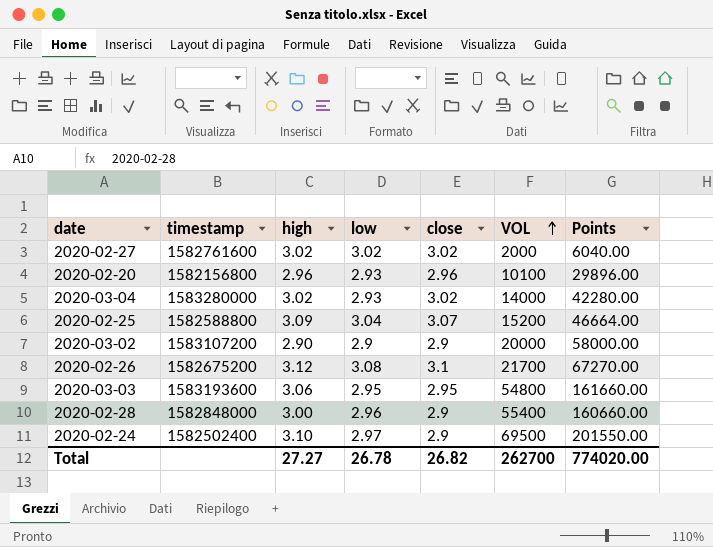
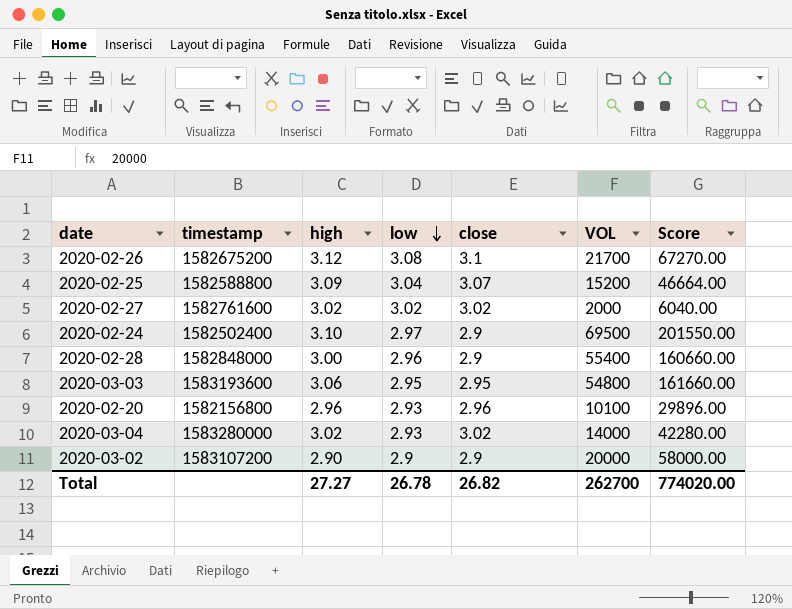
row order: VOL ascending -> low descending
column name: Points -> Score

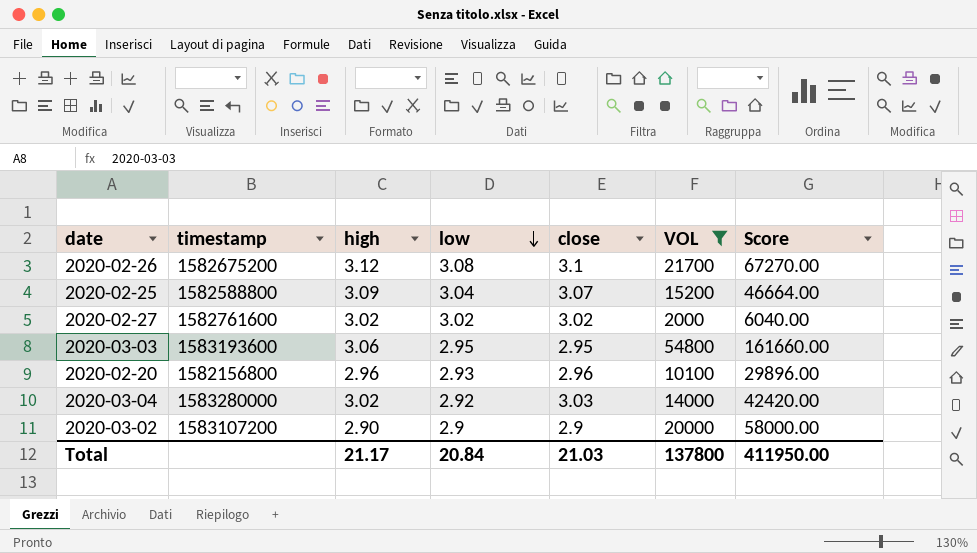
filter: none -> VOL <= 54800
2020-03-04 | low: 2.93 -> 2.92
2020-03-04 | close: 3.02 -> 3.03
2020-03-04 | Score: 42280.00 -> 42420.00
Total | high: 27.27 -> 21.17
Total | low: 26.78 -> 20.84
Total | close: 26.82 -> 21.03
Total | VOL: 262700 -> 137800
Total | Score: 774020.00 -> 411950.00

